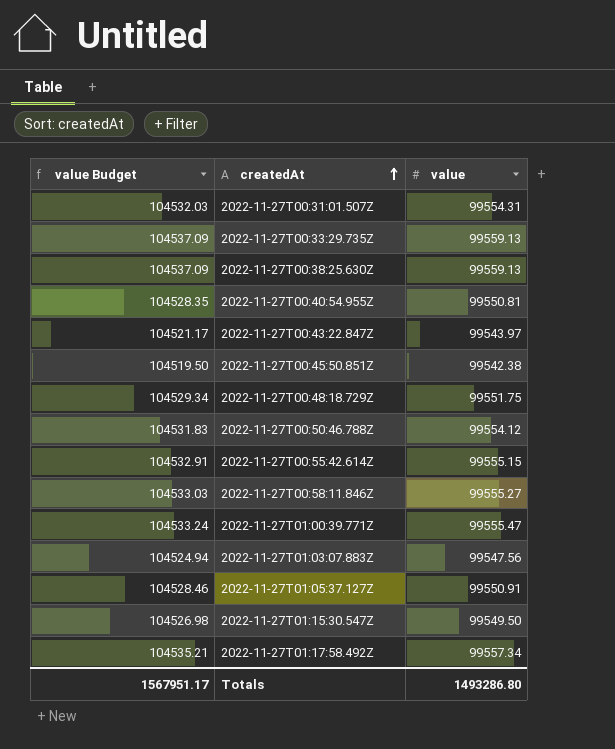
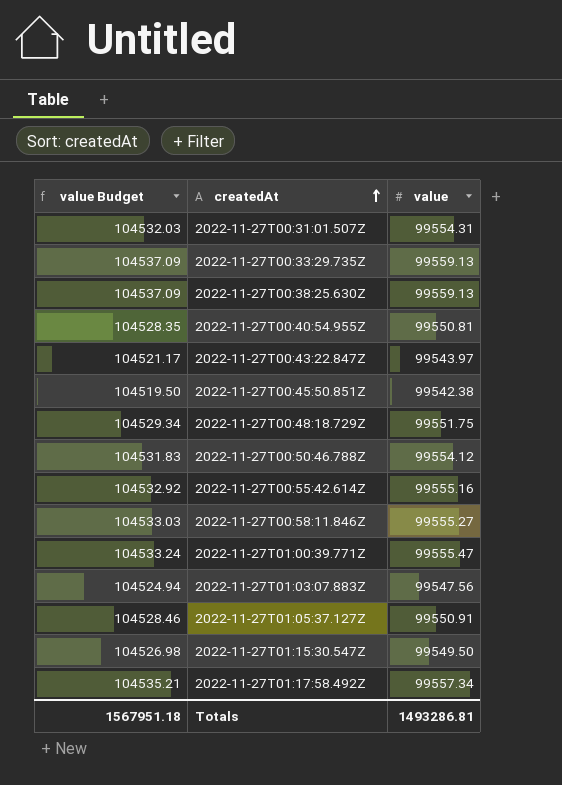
2022-11-27T00:55:42.614Z | value Budget: 104532.91 -> 104532.92
2022-11-27T00:55:42.614Z | value: 99555.15 -> 99555.16
Totals | value Budget: 1567951.17 -> 1567951.18
Totals | value: 1493286.80 -> 1493286.81

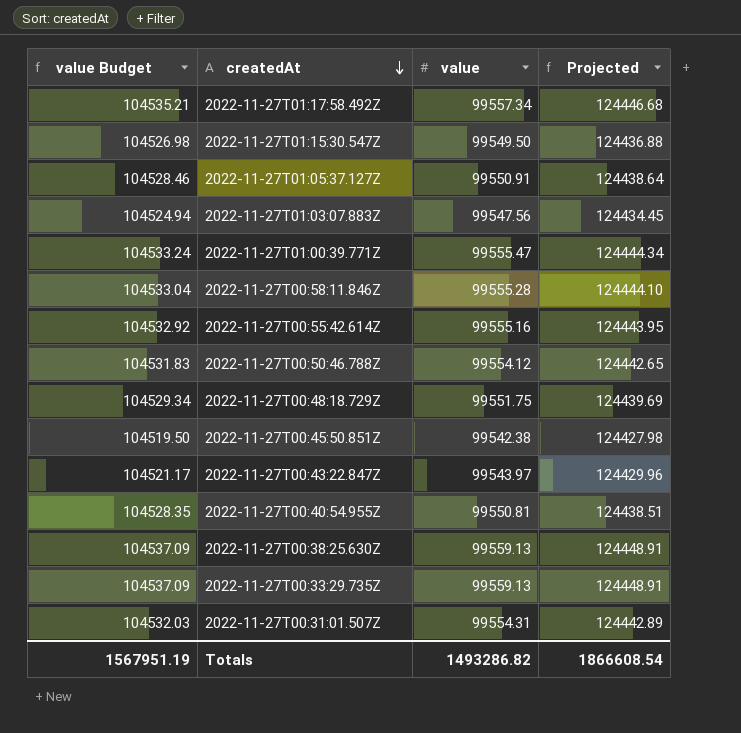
row order: createdAt ascending -> createdAt descending
column Projected | formula: none -> [value] * 1.25
2022-11-27T00:58:11.846Z | value Budget: 104533.03 -> 104533.04
2022-11-27T00:58:11.846Z | value: 99555.27 -> 99555.28
Totals | value Budget: 1567951.18 -> 1567951.19
Totals | value: 1493286.81 -> 1493286.82

